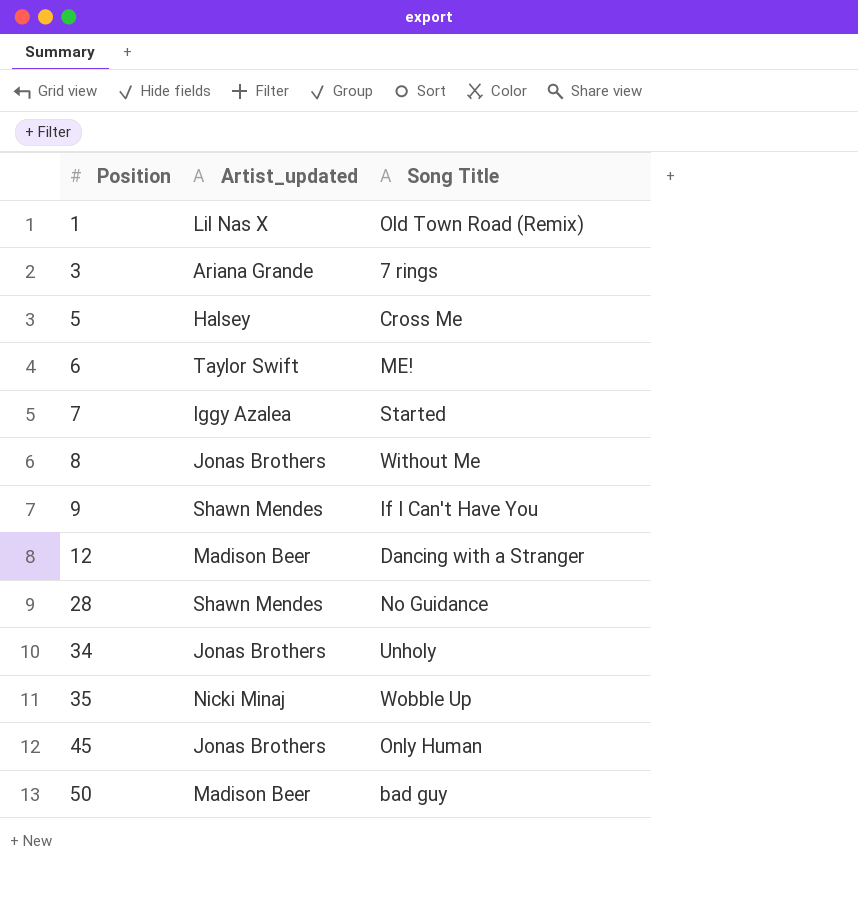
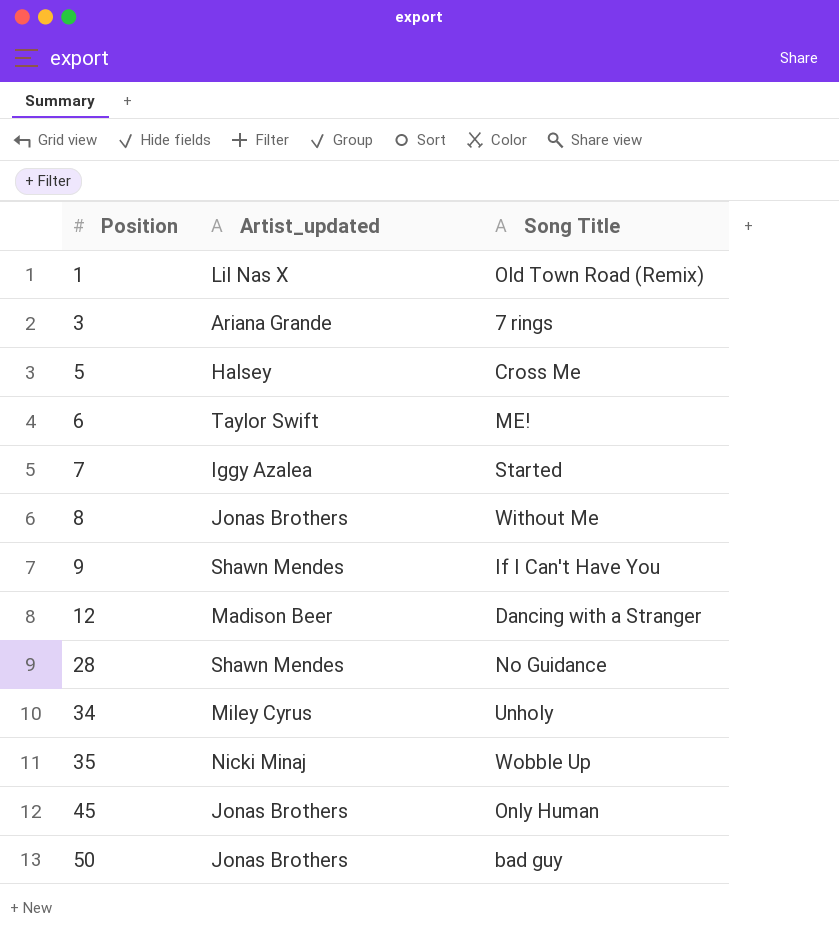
34 | Artist_updated: Jonas Brothers -> Miley Cyrus
50 | Artist_updated: Madison Beer -> Jonas Brothers

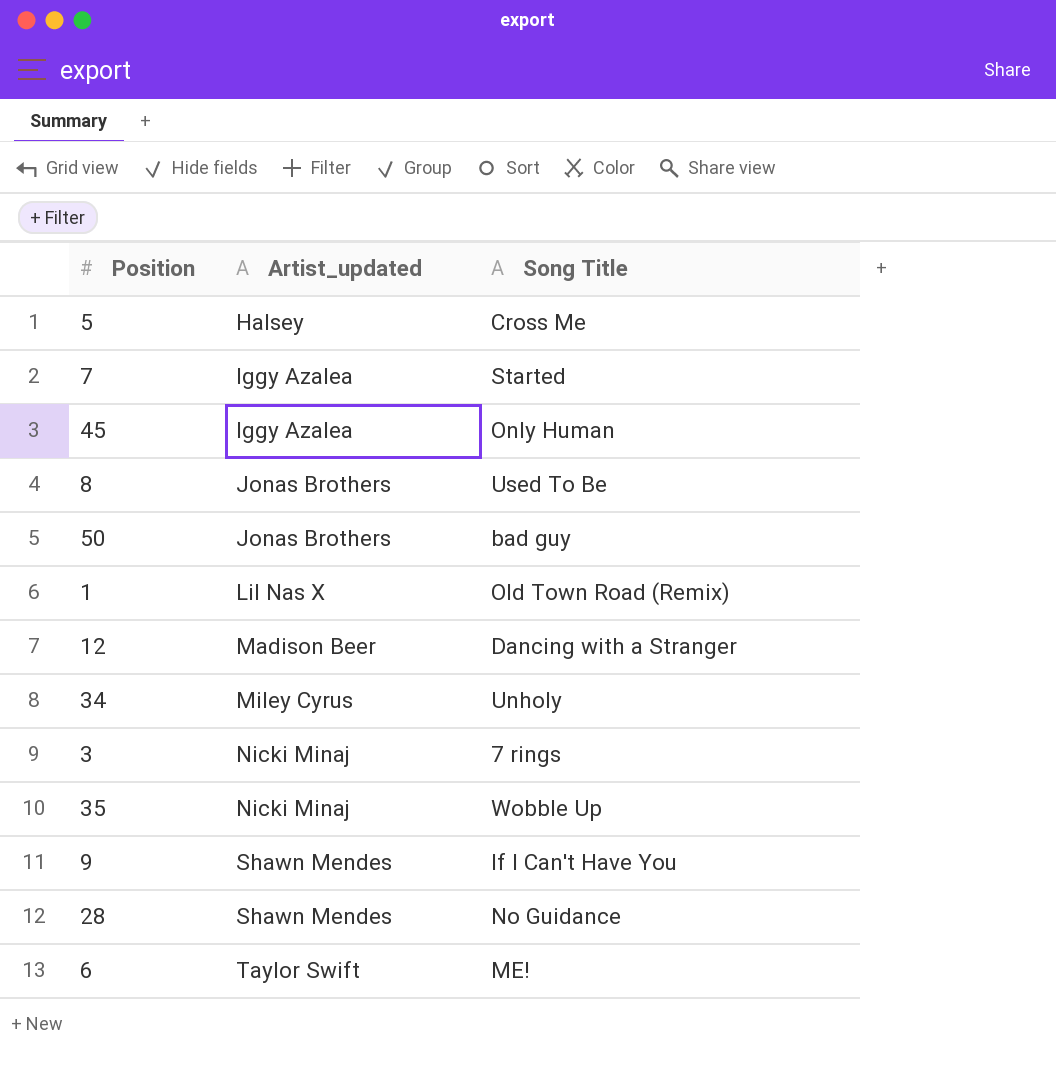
row order: Position ascending -> Artist_updated ascending
45 | Artist_updated: Jonas Brothers -> Iggy Azalea
8 | Song Title: Without Me -> Used To Be
3 | Artist_updated: Ariana Grande -> Nicki Minaj

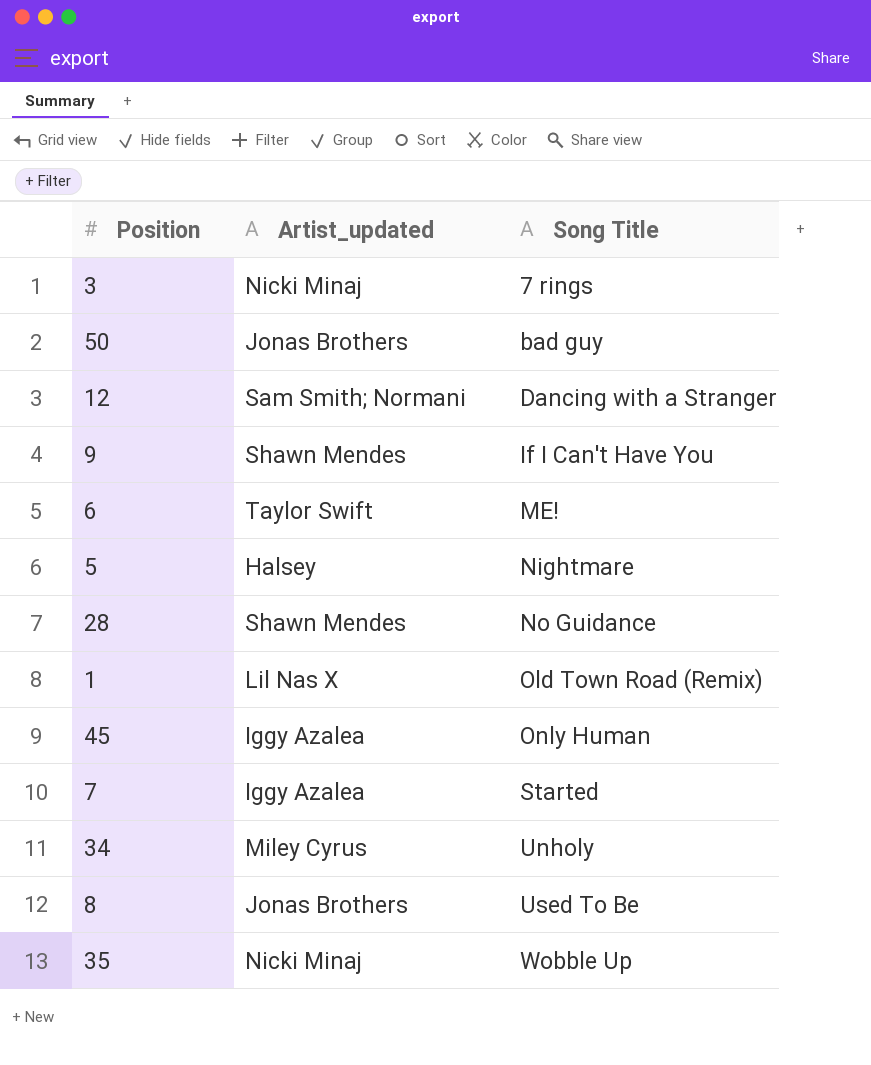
row order: Artist_updated ascending -> Song Title ascending
12 | Artist_updated: Madison Beer -> Sam Smith; Normani
5 | Song Title: Cross Me -> Nightmare

